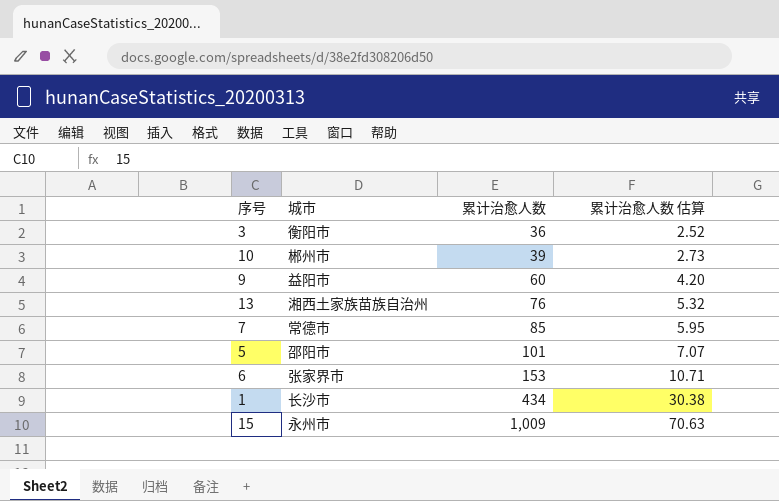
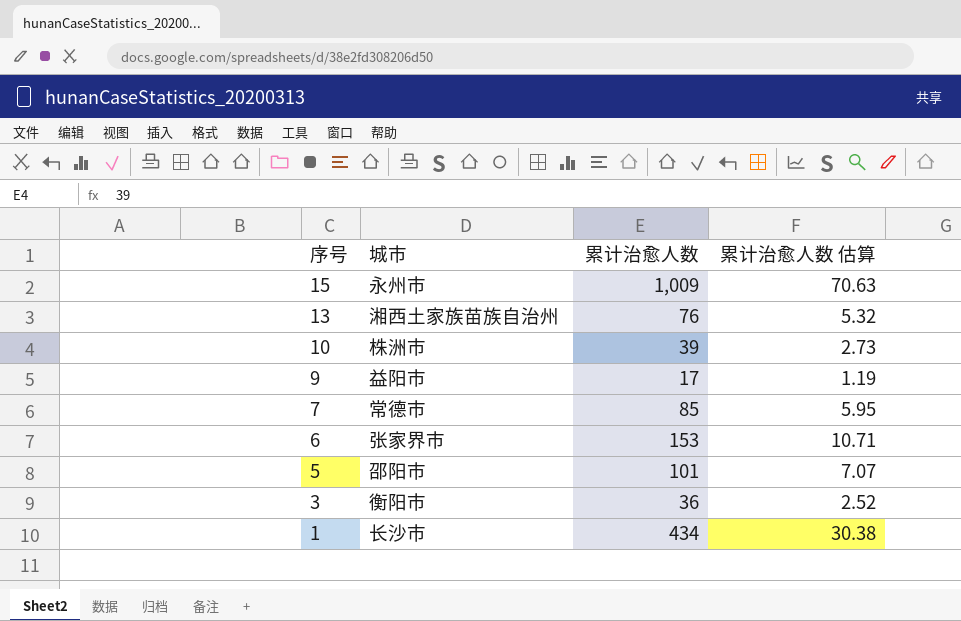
row order: 累计治愈人数 ascending -> 序号 descending
10 | 城市: 郴州市 -> 株洲市
9 | 累计治愈人数: 60 -> 17
9 | 累计治愈人数 估算: 4.20 -> 1.19

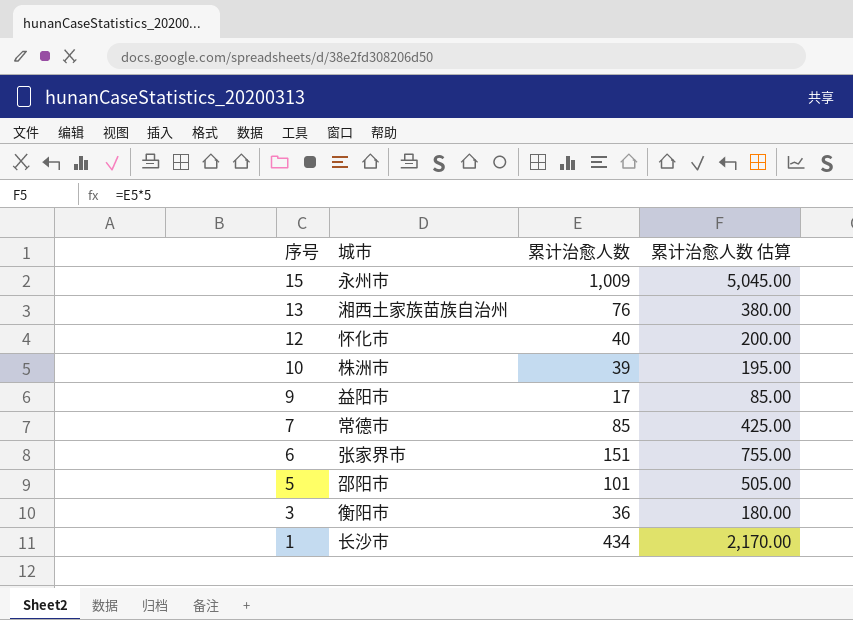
column 累计治愈人数 估算 | formula: [累计治愈人数] * 0.07 -> [累计治愈人数] * 5
row 12: none -> 怀化市 | 40 | 200.00
6 | 累计治愈人数: 153 -> 151

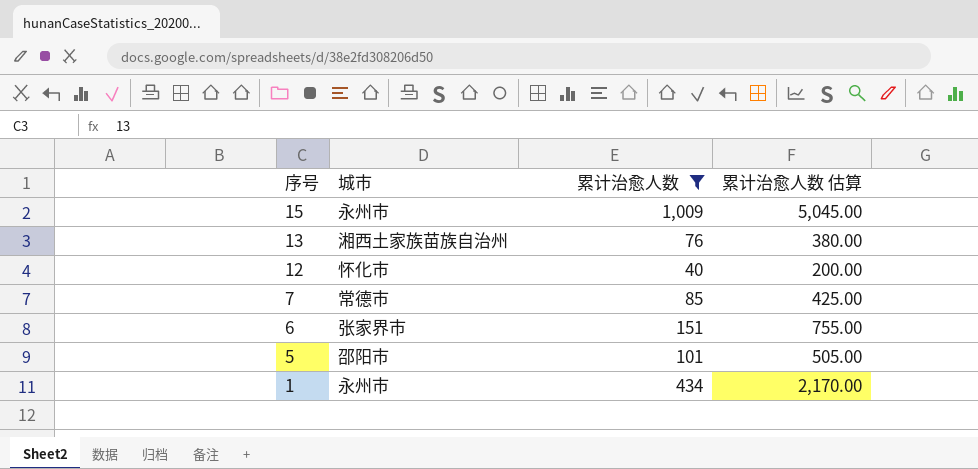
filter: none -> 累计治愈人数 >= 40
1 | 城市: 长沙市 -> 永州市

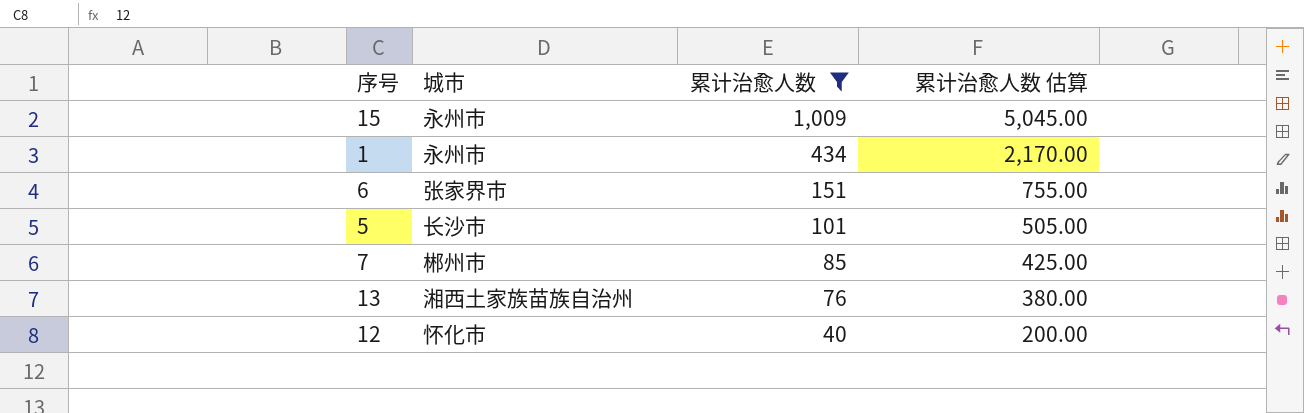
row order: 序号 descending -> 累计治愈人数 descending
5 | 城市: 邵阳市 -> 长沙市
7 | 城市: 常德市 -> 郴州市

